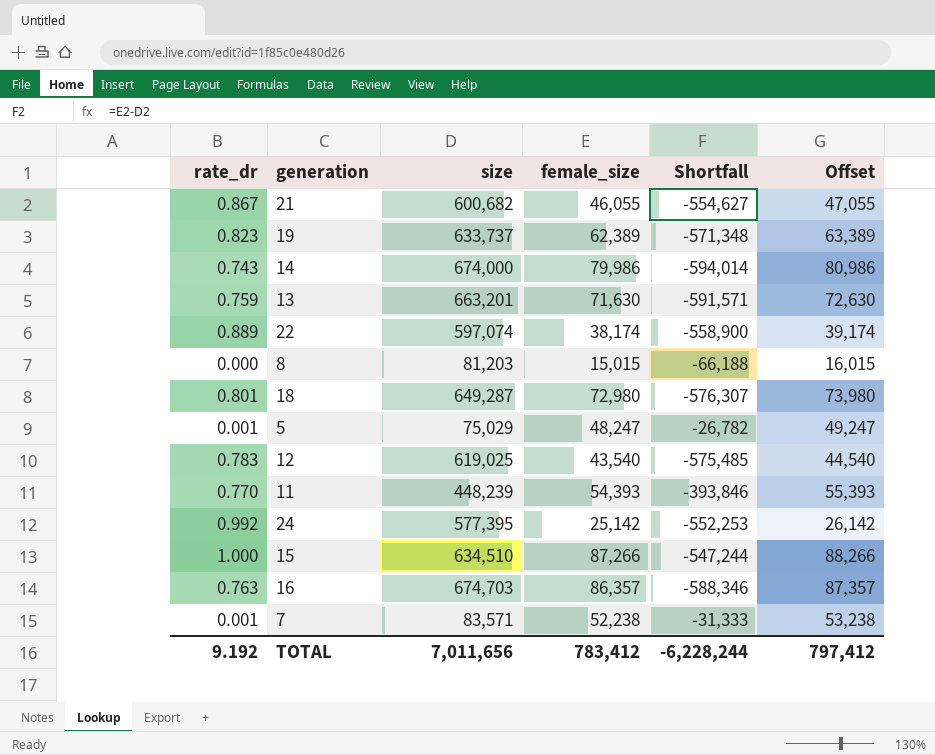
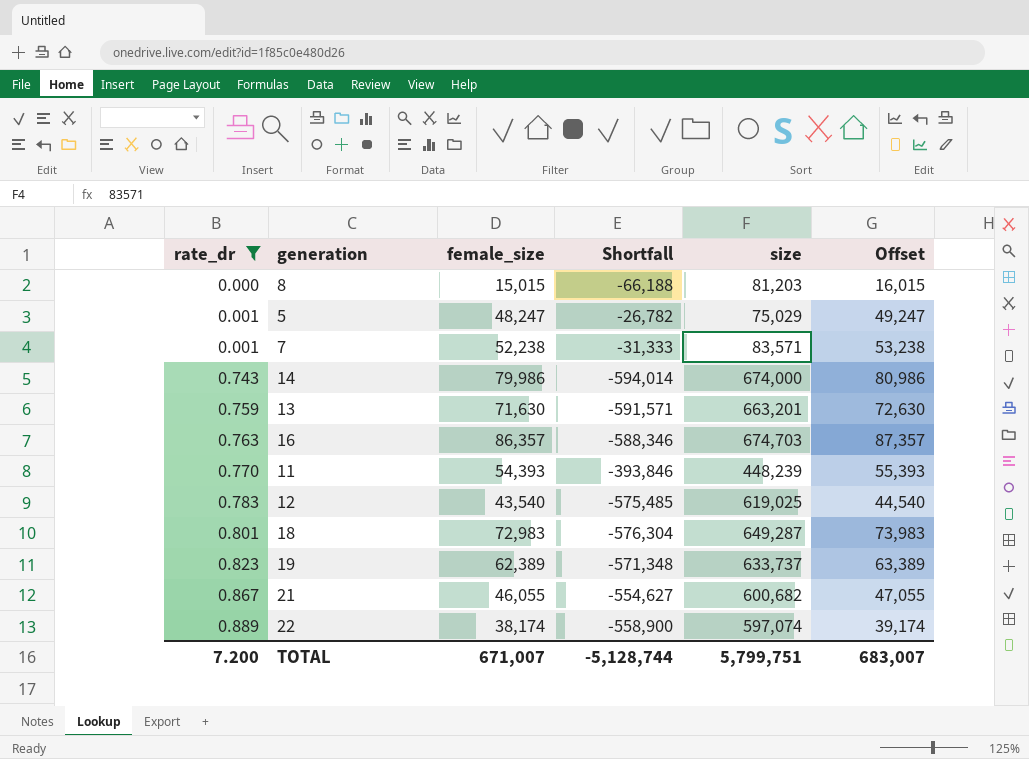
filter: none -> rate_dr <= 0.889
row order: none -> rate_dr ascending
column size | position: 3 -> 5
18 | female_size: 72,980 -> 72,983
18 | Shortfall: -576,307 -> -576,304
18 | Offset: 73,980 -> 73,983
TOTAL | rate_dr: 9.192 -> 7.200
TOTAL | female_size: 783,412 -> 671,007
TOTAL | Shortfall: -6,228,244 -> -5,128,744
TOTAL | size: 7,011,656 -> 5,799,751
TOTAL | Offset: 797,412 -> 683,007

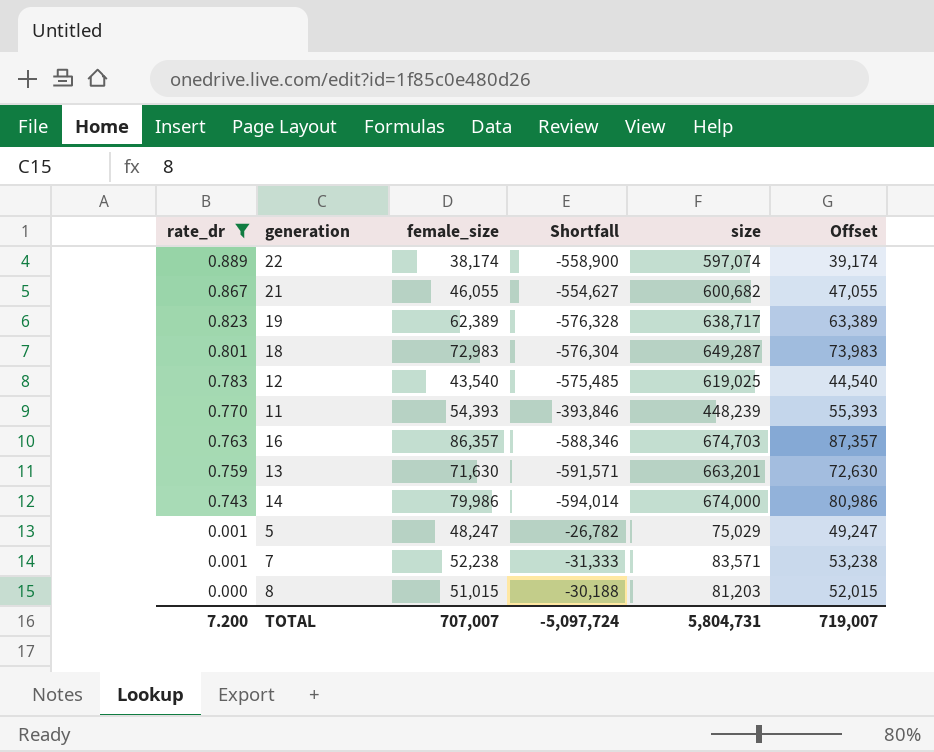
row order: rate_dr ascending -> rate_dr descending
19 | Shortfall: -571,348 -> -576,328
19 | size: 633,737 -> 638,717
8 | female_size: 15,015 -> 51,015
8 | Shortfall: -66,188 -> -30,188
8 | Offset: 16,015 -> 52,015
TOTAL | female_size: 671,007 -> 707,007
TOTAL | Shortfall: -5,128,744 -> -5,097,724
TOTAL | size: 5,799,751 -> 5,804,731
TOTAL | Offset: 683,007 -> 719,007

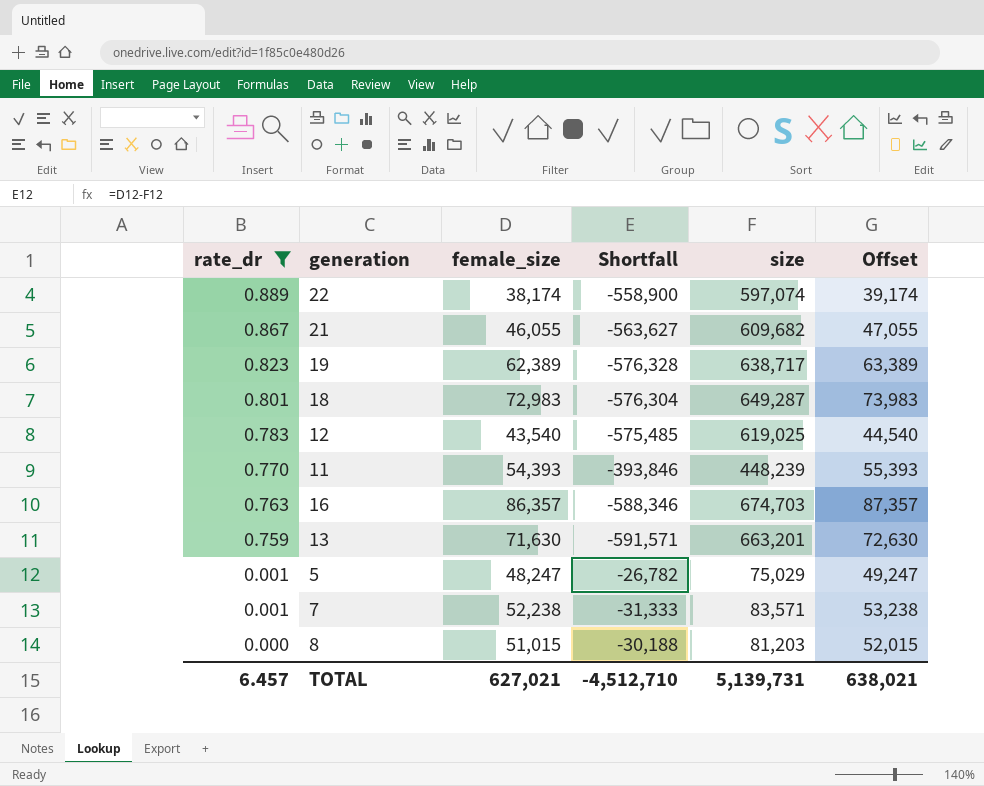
row 14: 0.743 | 79,986 | -594,014 | 674,000 | 80,986 -> none
21 | Shortfall: -554,627 -> -563,627
21 | size: 600,682 -> 609,682
TOTAL | rate_dr: 7.200 -> 6.457
TOTAL | female_size: 707,007 -> 627,021
TOTAL | Shortfall: -5,097,724 -> -4,512,710
TOTAL | size: 5,804,731 -> 5,139,731
TOTAL | Offset: 719,007 -> 638,021

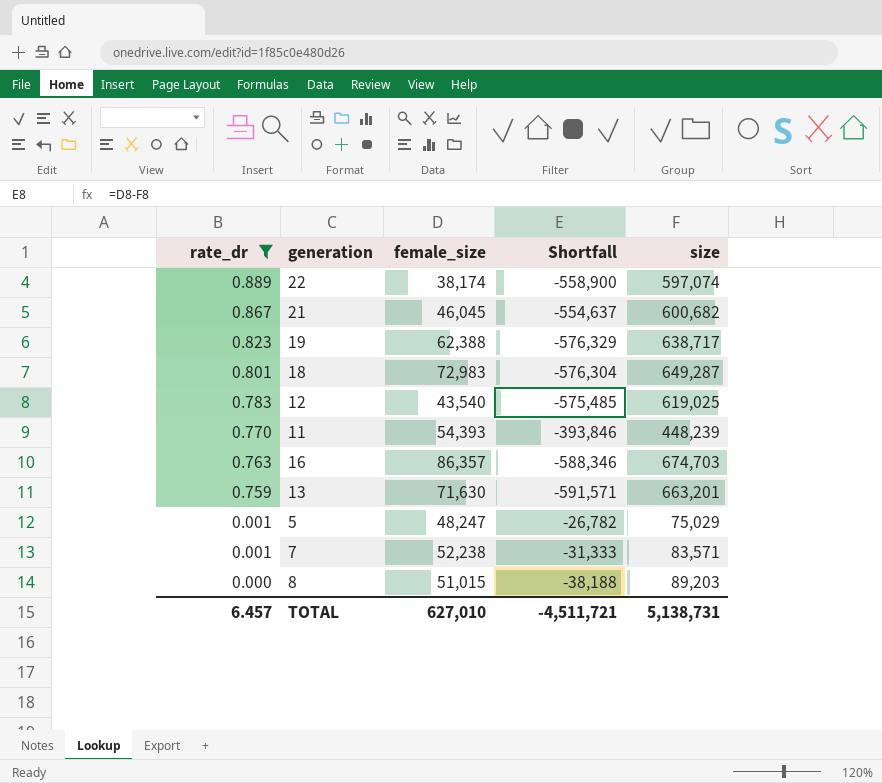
column Offset | formula: [female_size] + 1000 -> none
21 | female_size: 46,055 -> 46,045
21 | Shortfall: -563,627 -> -554,637
21 | size: 609,682 -> 600,682
19 | female_size: 62,389 -> 62,388
19 | Shortfall: -576,328 -> -576,329
8 | Shortfall: -30,188 -> -38,188
8 | size: 81,203 -> 89,203
TOTAL | female_size: 627,021 -> 627,010
TOTAL | Shortfall: -4,512,710 -> -4,511,721
TOTAL | size: 5,139,731 -> 5,138,731

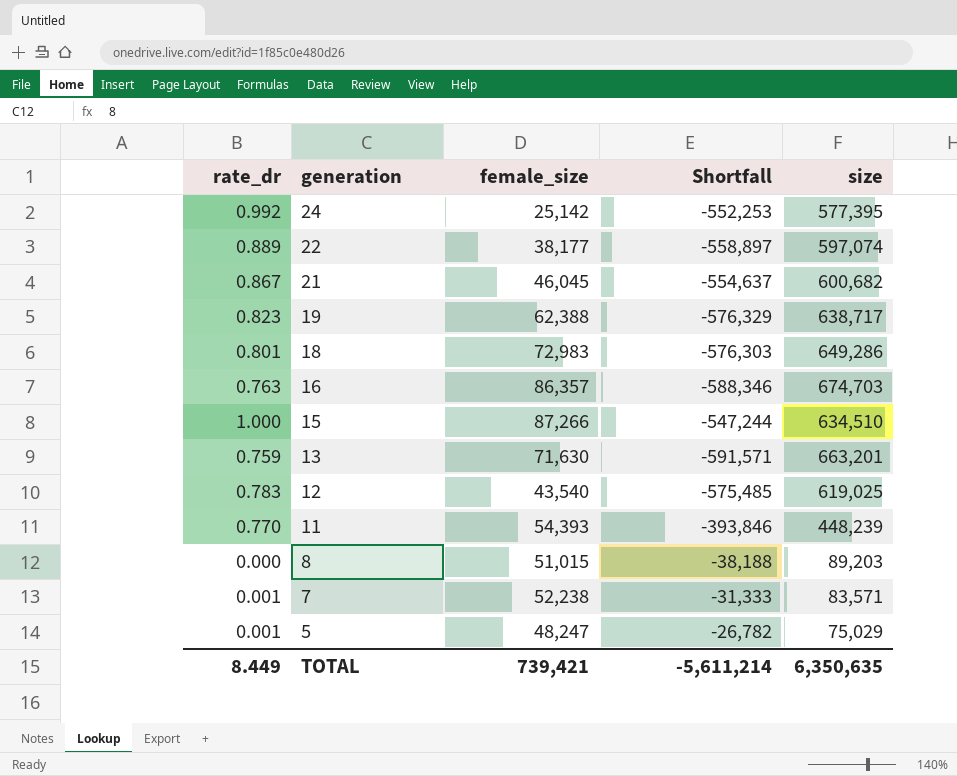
filter: rate_dr <= 0.889 -> none
row order: rate_dr descending -> generation descending
22 | female_size: 38,174 -> 38,177
22 | Shortfall: -558,900 -> -558,897
18 | Shortfall: -576,304 -> -576,303
18 | size: 649,287 -> 649,286
TOTAL | rate_dr: 6.457 -> 8.449
TOTAL | female_size: 627,010 -> 739,421
TOTAL | Shortfall: -4,511,721 -> -5,611,214
TOTAL | size: 5,138,731 -> 6,350,635

